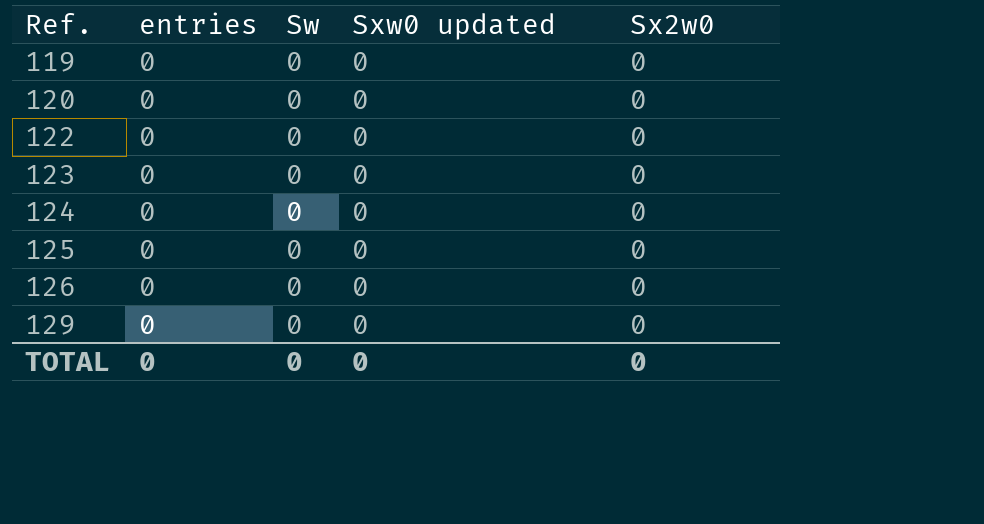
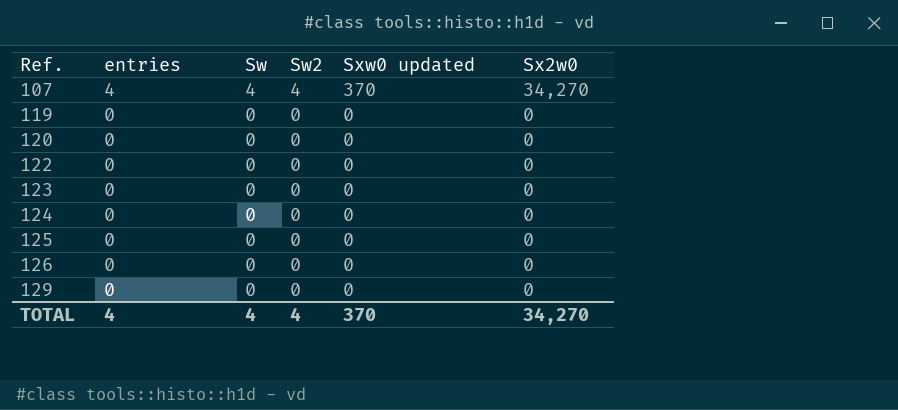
column Sw2 | position: none -> 4
row 107: none -> 4 | 4 | 4 | 370 | 34,270
TOTAL | entries: 0 -> 4
TOTAL | Sw: 0 -> 4
TOTAL | Sxw0 updated: 0 -> 370
TOTAL | Sx2w0: 0 -> 34,270

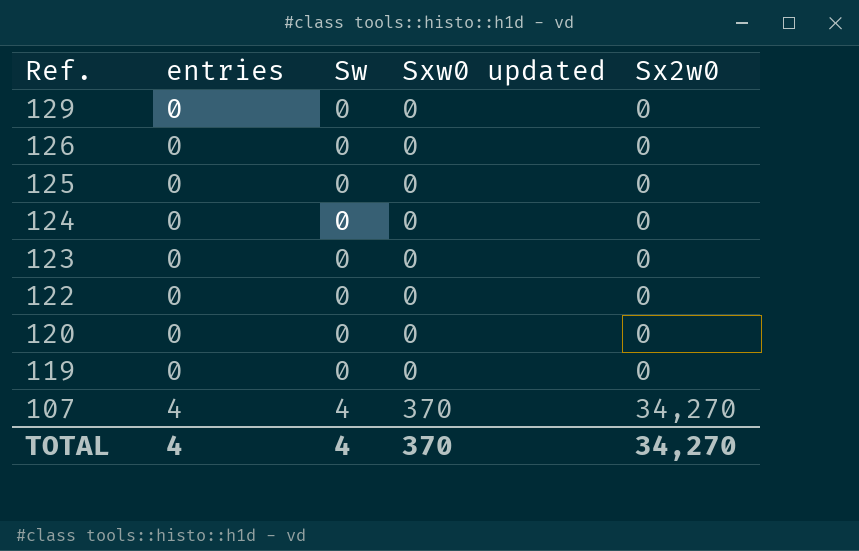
row order: Ref. ascending -> Ref. descending
column Sw2 | position: 4 -> none

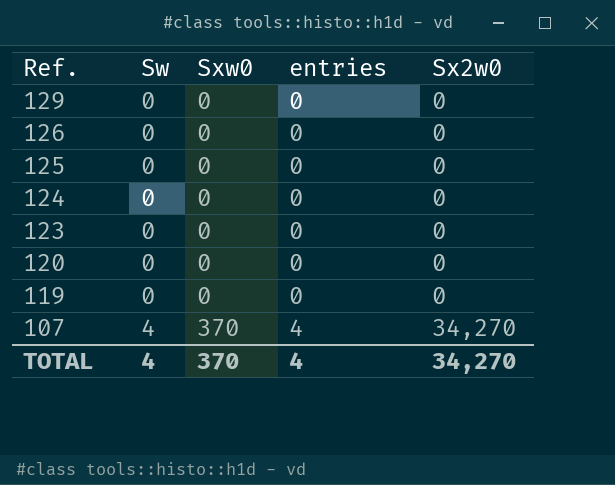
column name: Sxw0 updated -> Sxw0
column entries | position: 2 -> 4
row 122: 0 | 0 | 0 | 0 -> none

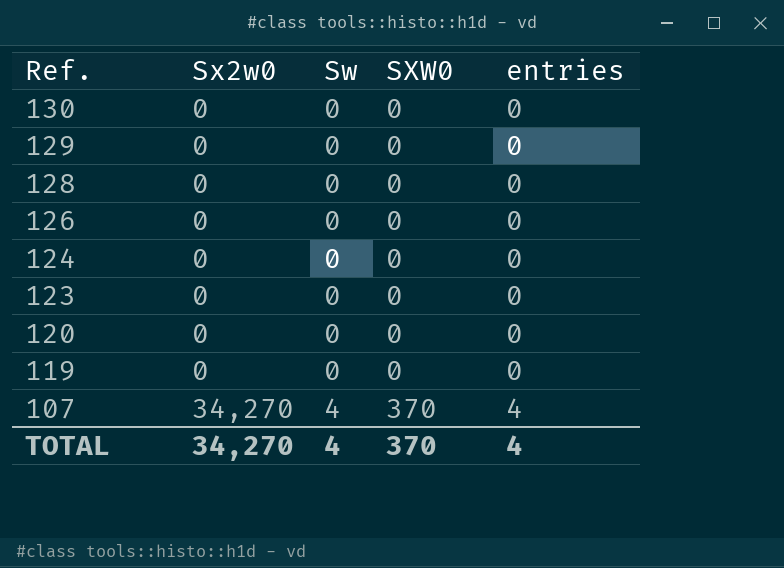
column Sx2w0 | position: 5 -> 2
column name: Sxw0 -> SXW0
row 125: 0 | 0 | 0 | 0 -> none
row 130: none -> 0 | 0 | 0 | 0
row 128: none -> 0 | 0 | 0 | 0

